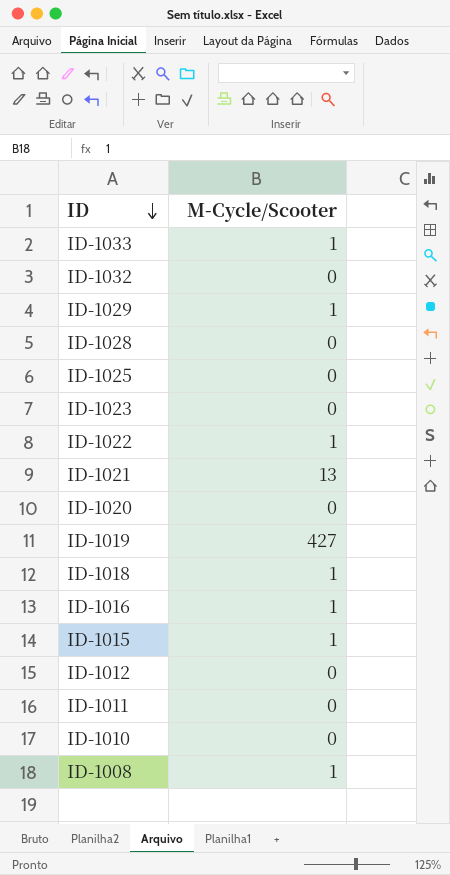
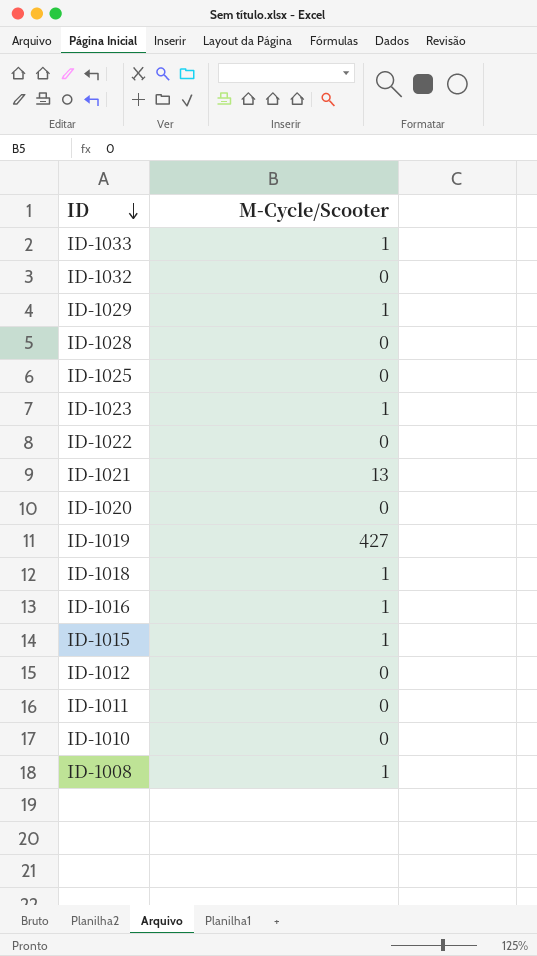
ID-1023 | M-Cycle/Scooter: 0 -> 1
ID-1022 | M-Cycle/Scooter: 1 -> 0

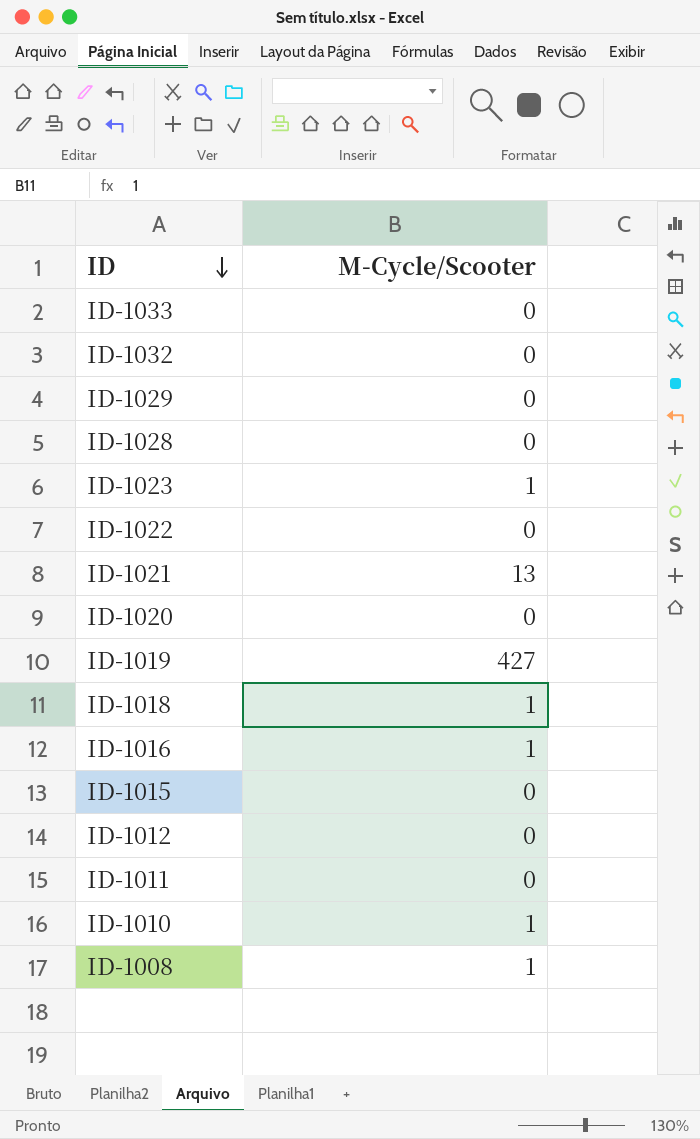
row ID-1025: 0 -> none
ID-1033 | M-Cycle/Scooter: 1 -> 0
ID-1029 | M-Cycle/Scooter: 1 -> 0
ID-1015 | M-Cycle/Scooter: 1 -> 0
ID-1010 | M-Cycle/Scooter: 0 -> 1

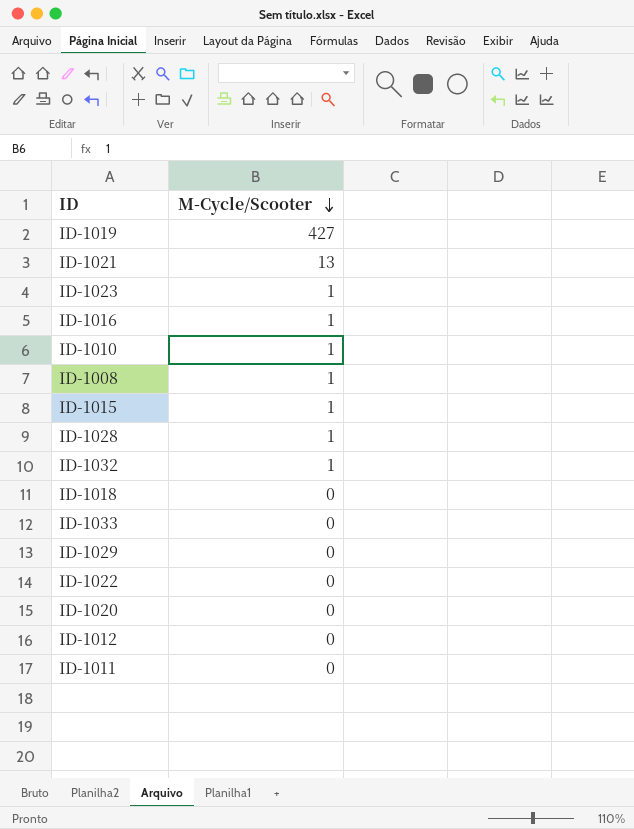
row order: ID descending -> M-Cycle/Scooter descending
ID-1015 | M-Cycle/Scooter: 0 -> 1
ID-1028 | M-Cycle/Scooter: 0 -> 1
ID-1032 | M-Cycle/Scooter: 0 -> 1
ID-1018 | M-Cycle/Scooter: 1 -> 0

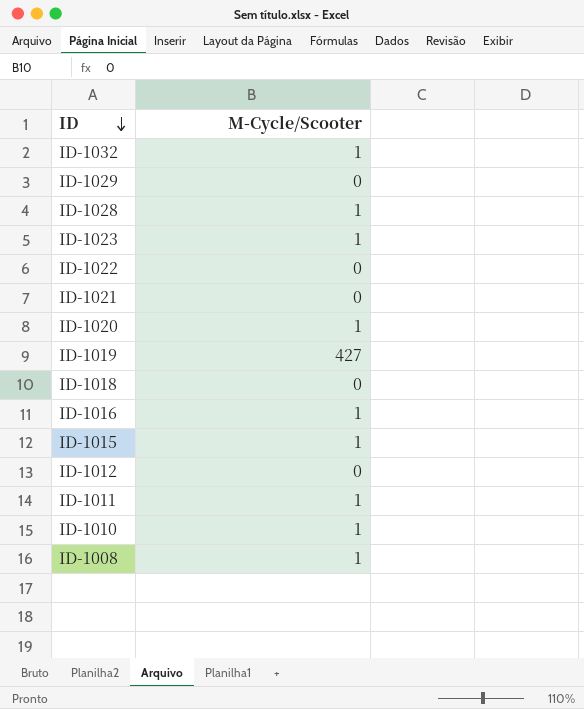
row order: M-Cycle/Scooter descending -> ID descending
row ID-1033: 0 -> none
ID-1021 | M-Cycle/Scooter: 13 -> 0
ID-1020 | M-Cycle/Scooter: 0 -> 1
ID-1011 | M-Cycle/Scooter: 0 -> 1

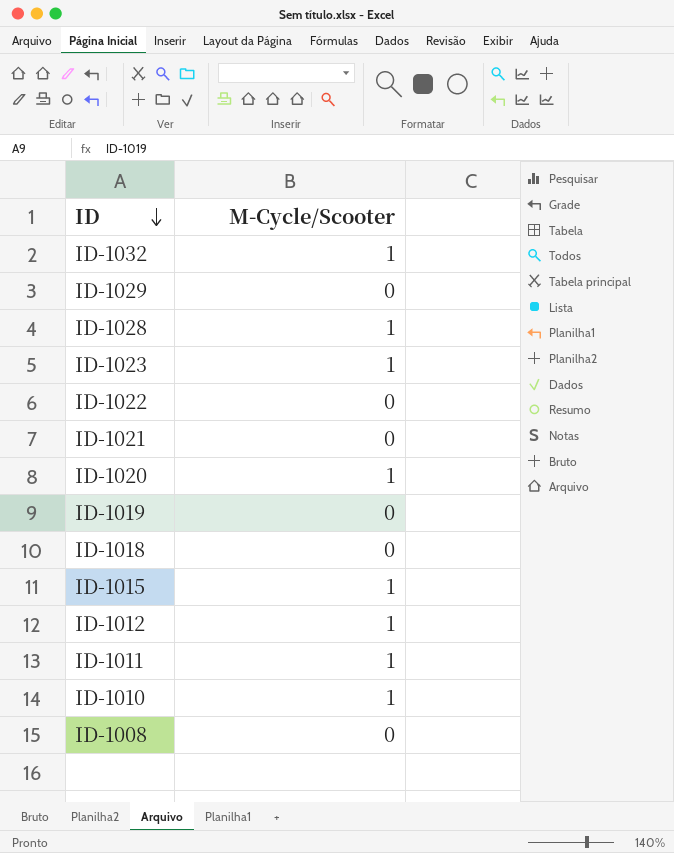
row ID-1016: 1 -> none
ID-1019 | M-Cycle/Scooter: 427 -> 0
ID-1012 | M-Cycle/Scooter: 0 -> 1
ID-1008 | M-Cycle/Scooter: 1 -> 0

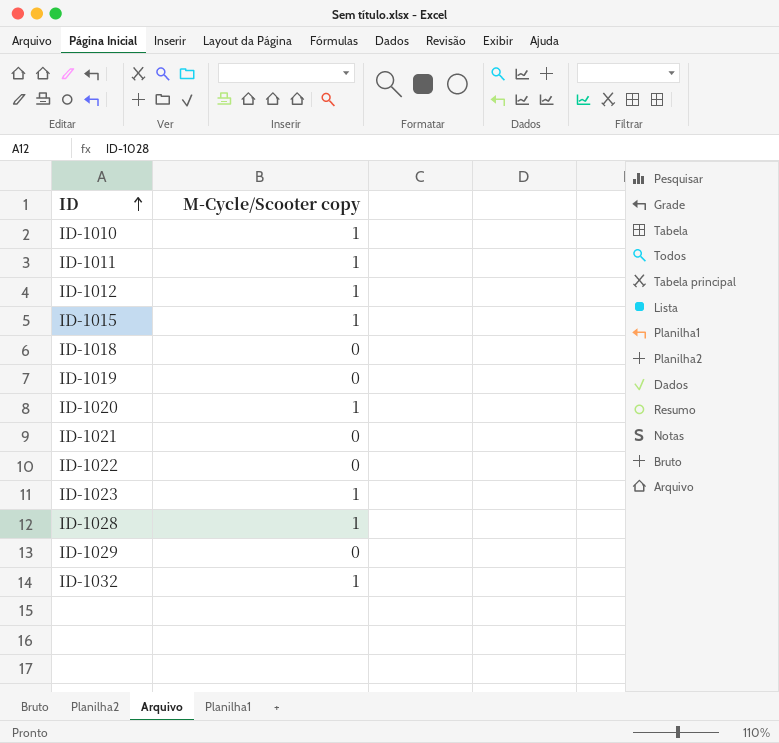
row order: ID descending -> ID ascending
column name: M-Cycle/Scooter -> M-Cycle/Scooter copy
row ID-1008: 0 -> none

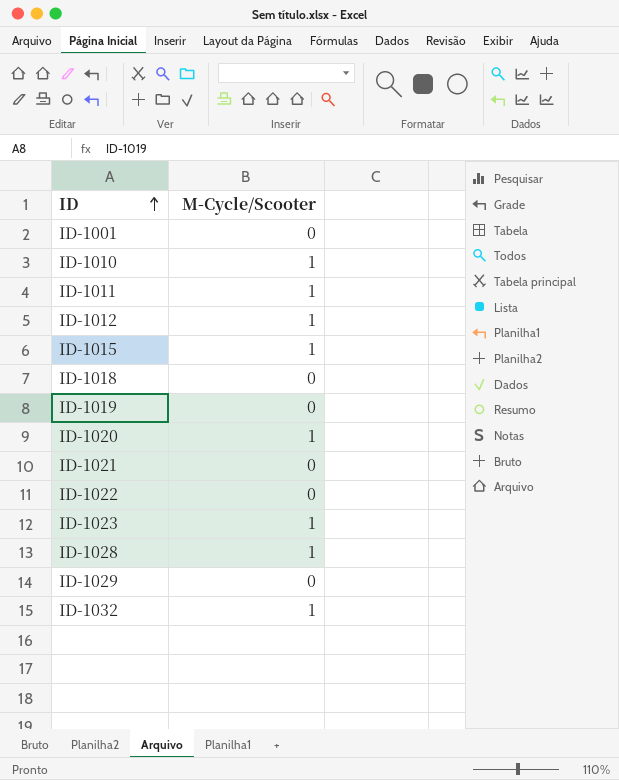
column name: M-Cycle/Scooter copy -> M-Cycle/Scooter
row ID-1001: none -> 0

